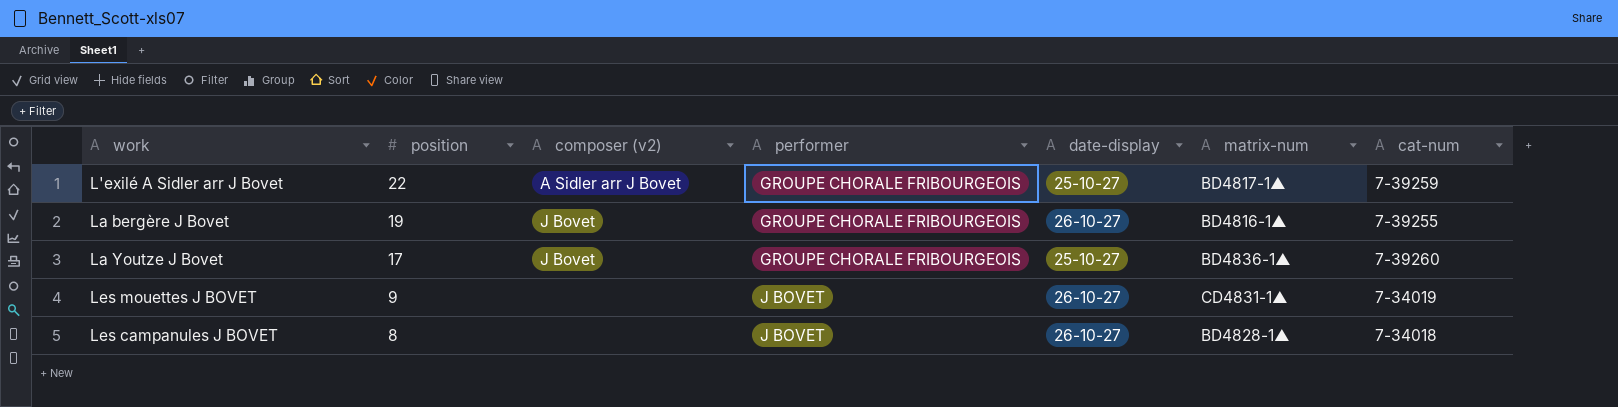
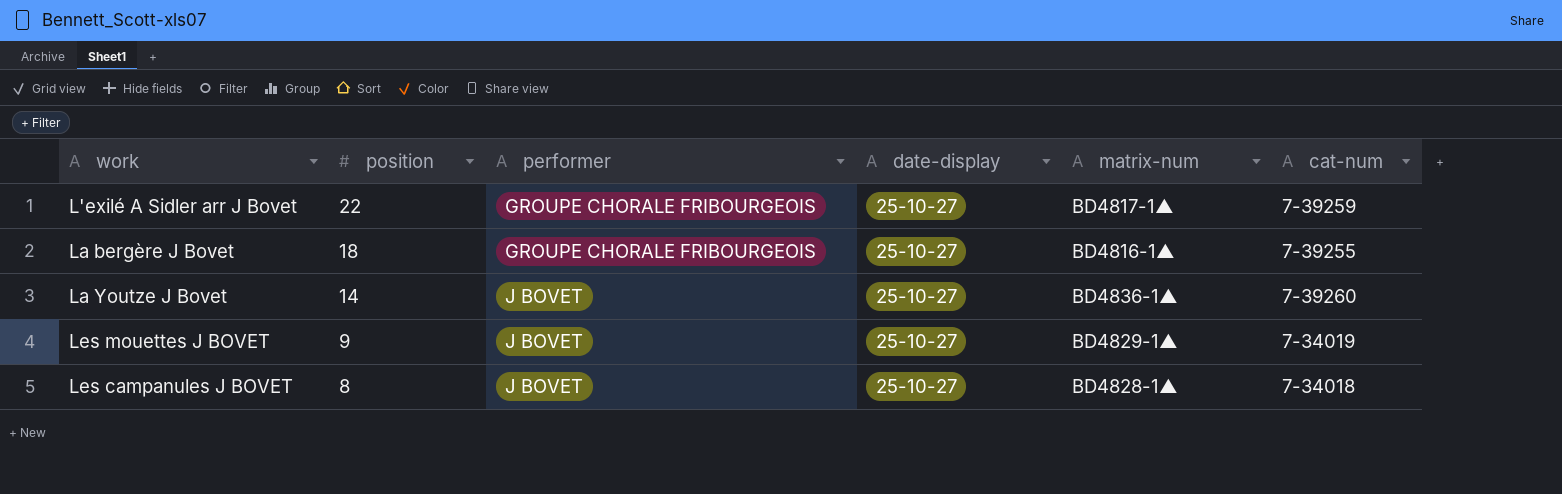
column composer (v2) | position: 3 -> none
La bergère J Bovet | position: 19 -> 18
La bergère J Bovet | date-display: 26-10-27 -> 25-10-27
La Youtze J Bovet | position: 17 -> 14
La Youtze J Bovet | performer: GROUPE CHORALE FRIBOURGEOIS -> J BOVET
Les mouettes J BOVET | date-display: 26-10-27 -> 25-10-27
Les mouettes J BOVET | matrix-num: CD4831-1▲ -> BD4829-1▲
Les campanules J BOVET | date-display: 26-10-27 -> 25-10-27

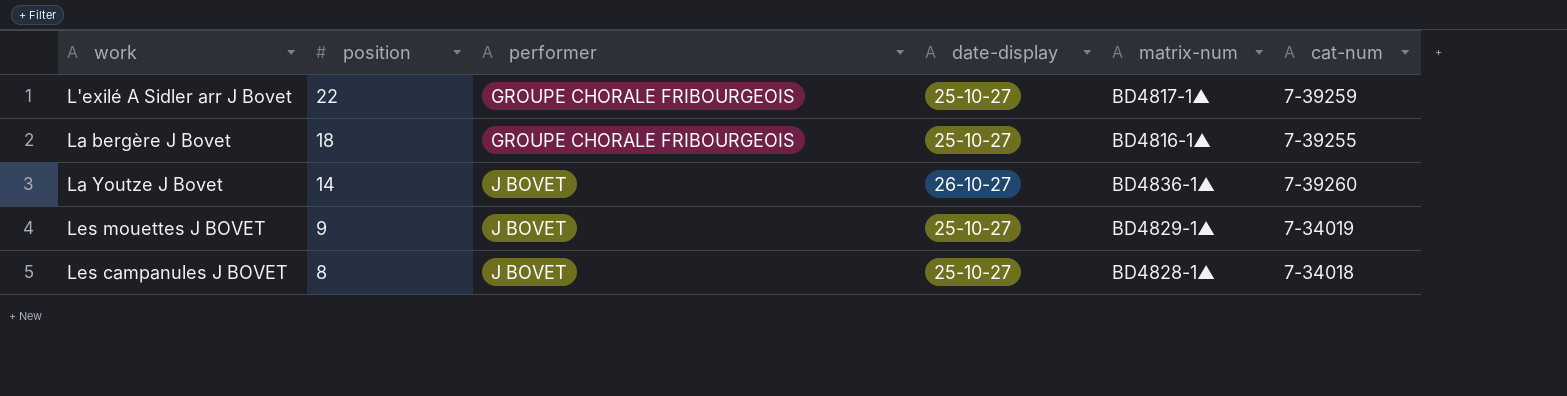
La Youtze J Bovet | date-display: 25-10-27 -> 26-10-27

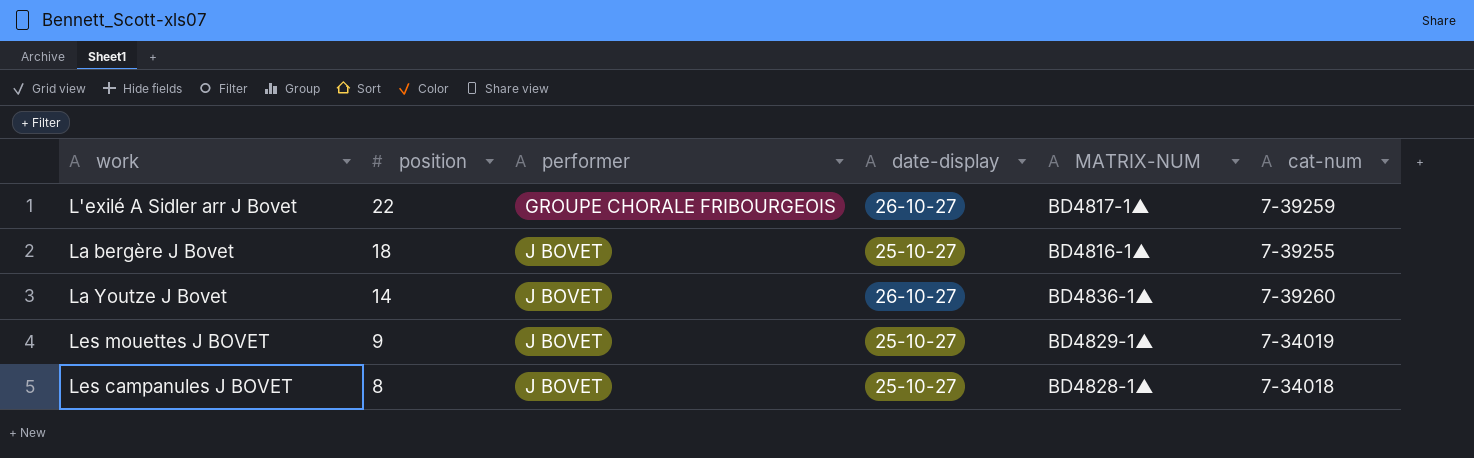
column name: matrix-num -> MATRIX-NUM
L'exilé A Sidler arr J Bovet | date-display: 25-10-27 -> 26-10-27
La bergère J Bovet | performer: GROUPE CHORALE FRIBOURGEOIS -> J BOVET

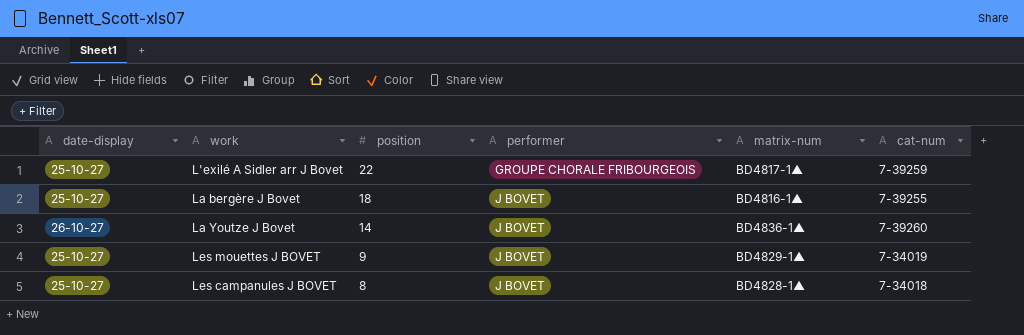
column date-display | position: 4 -> 1
column name: MATRIX-NUM -> matrix-num
L'exilé A Sidler arr J Bovet | date-display: 26-10-27 -> 25-10-27

